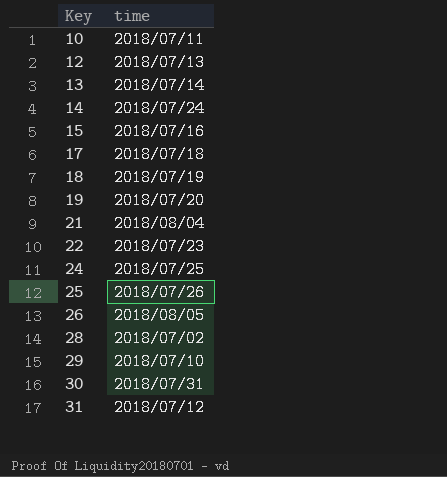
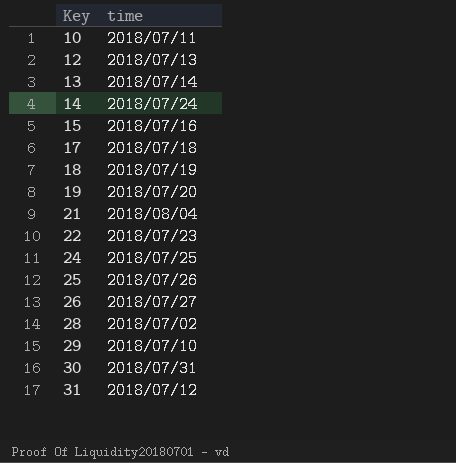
26 | time: 2018/08/05 -> 2018/07/27

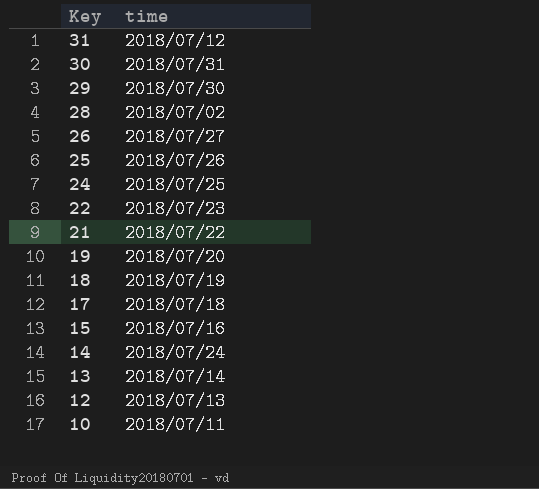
row order: Key ascending -> Key descending
29 | time: 2018/07/10 -> 2018/07/30
21 | time: 2018/08/04 -> 2018/07/22

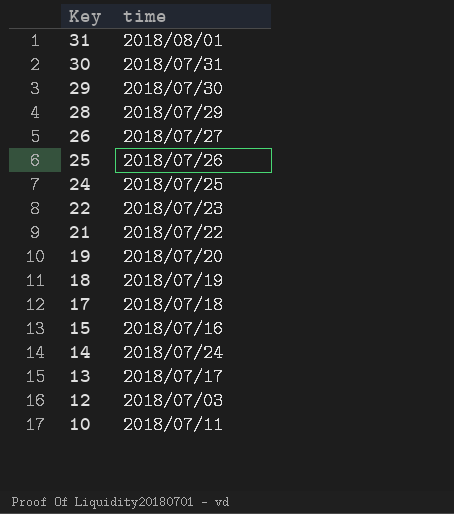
31 | time: 2018/07/12 -> 2018/08/01
28 | time: 2018/07/02 -> 2018/07/29
13 | time: 2018/07/14 -> 2018/07/17
12 | time: 2018/07/13 -> 2018/07/03

